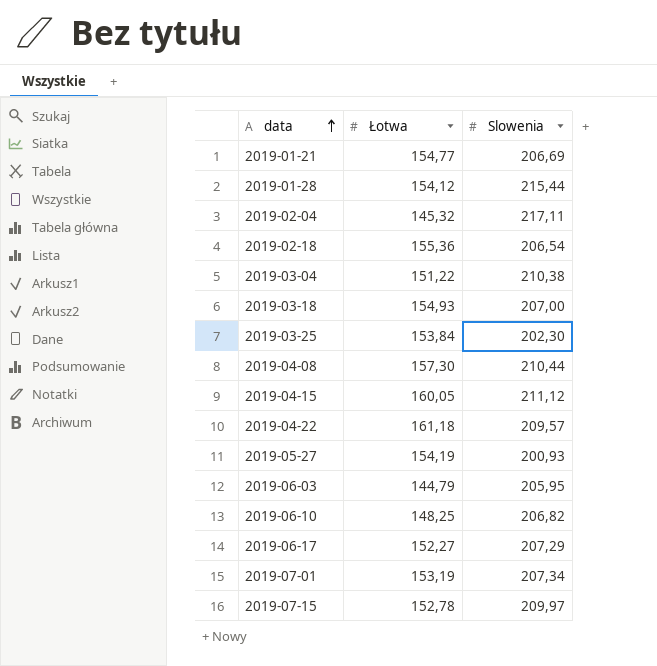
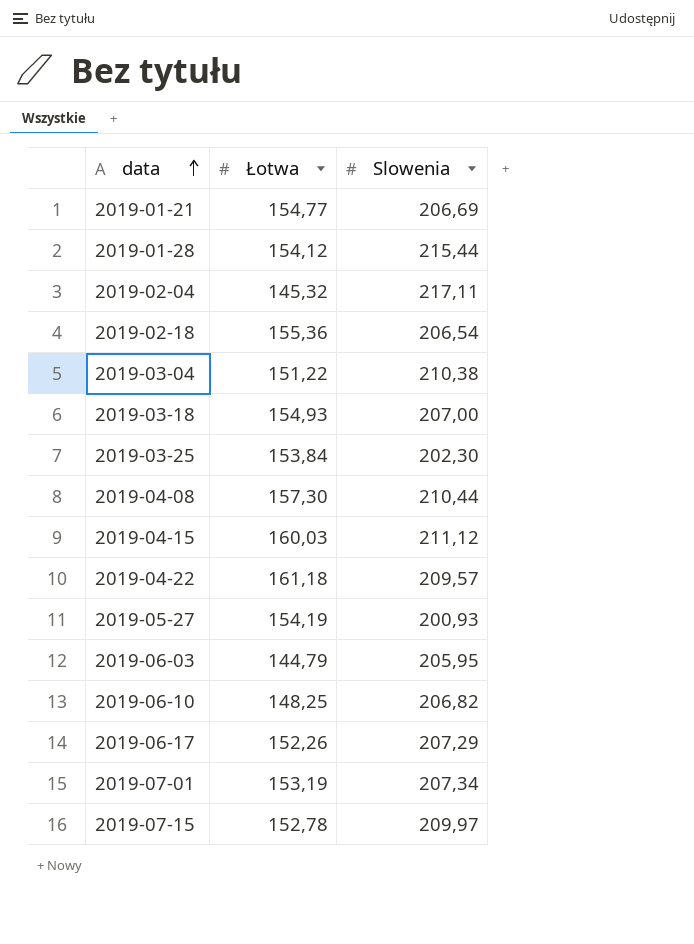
2019-04-15 | Łotwa: 160,05 -> 160,03
2019-06-17 | Łotwa: 152,27 -> 152,26

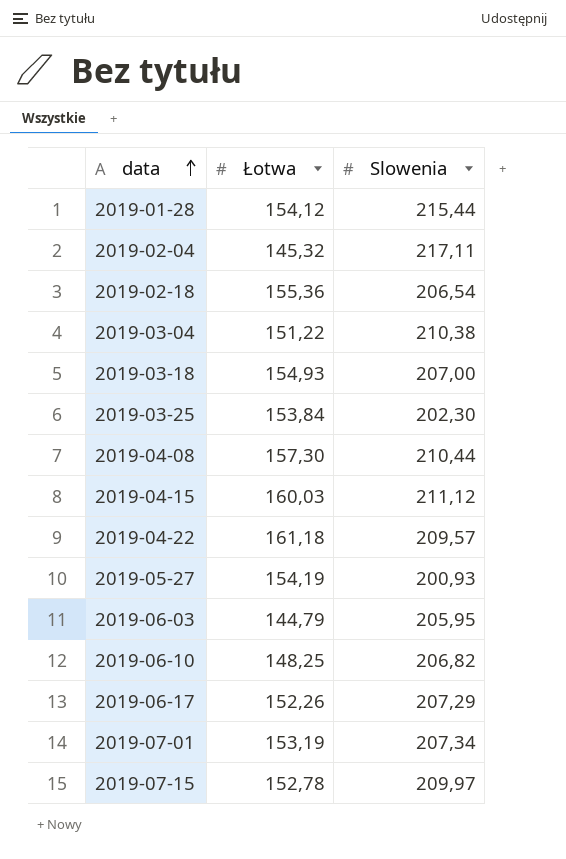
row 2019-01-21: 154,77 | 206,69 -> none

